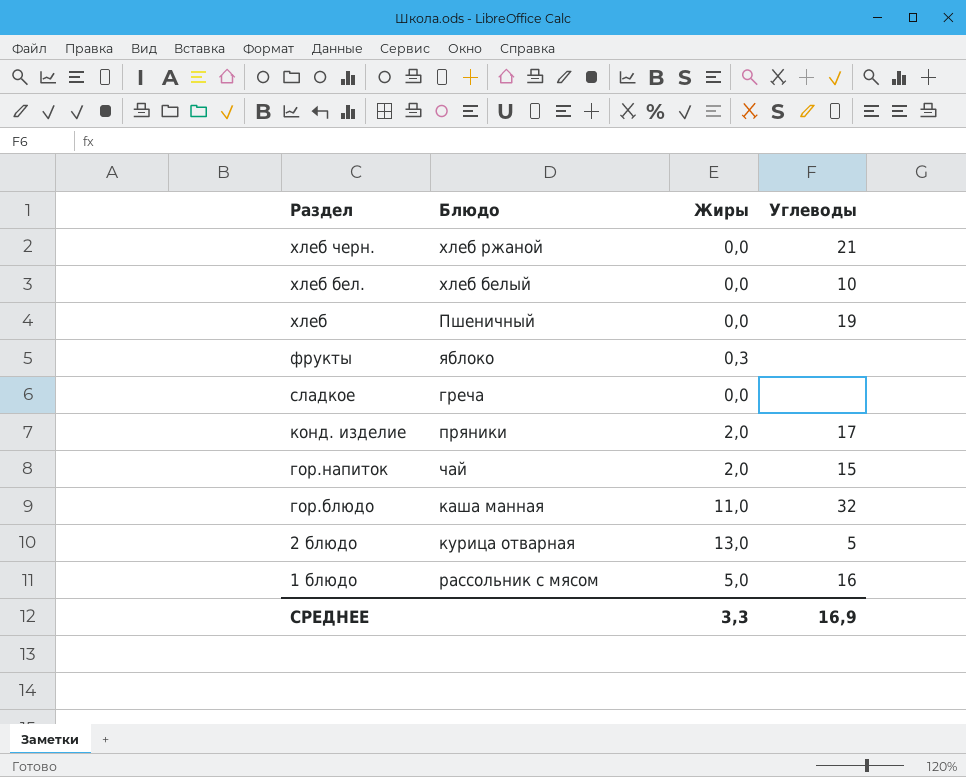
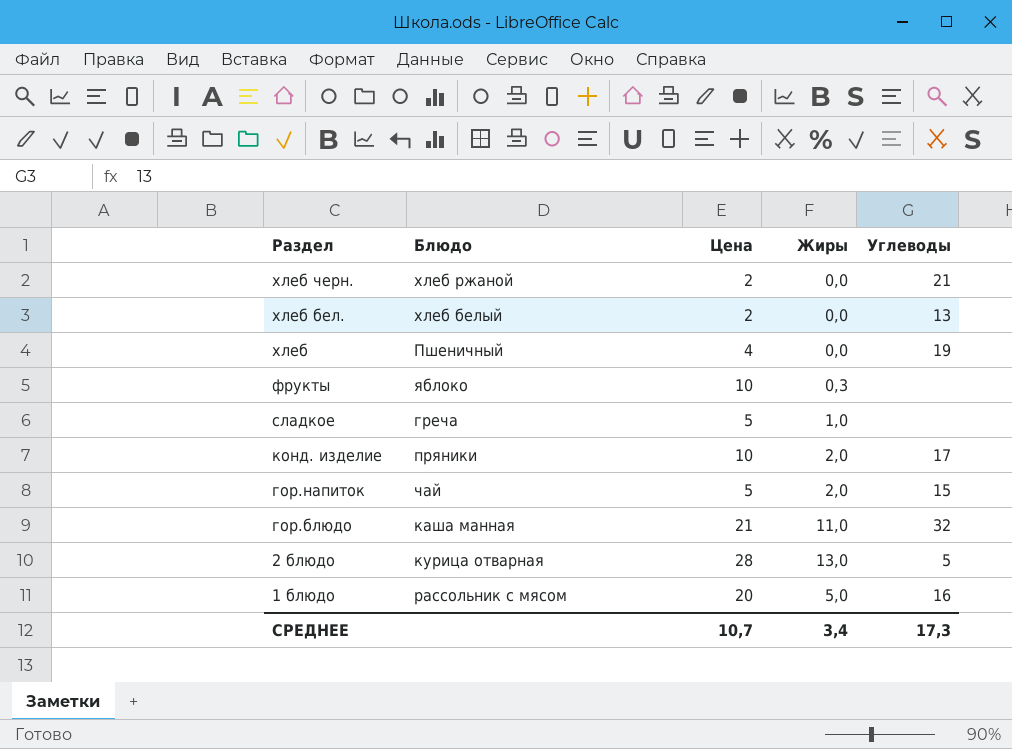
column Цена | position: none -> 3
хлеб бел. | Углеводы: 10 -> 13
сладкое | Жиры: 0,0 -> 1,0
СРЕДНЕЕ | Жиры: 3,3 -> 3,4
СРЕДНЕЕ | Углеводы: 16,9 -> 17,3

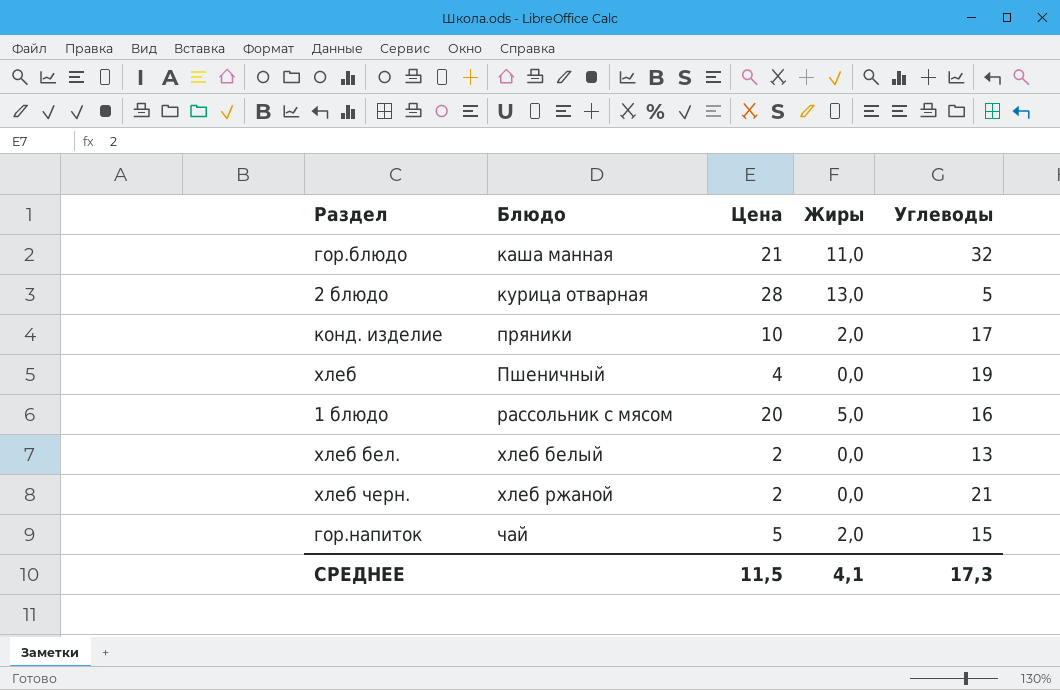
row order: Раздел descending -> Блюдо ascending
row фрукты: яблоко | 10 | 0,3 | none -> none
row сладкое: греча | 5 | 1,0 | none -> none
СРЕДНЕЕ | Цена: 10,7 -> 11,5
СРЕДНЕЕ | Жиры: 3,4 -> 4,1

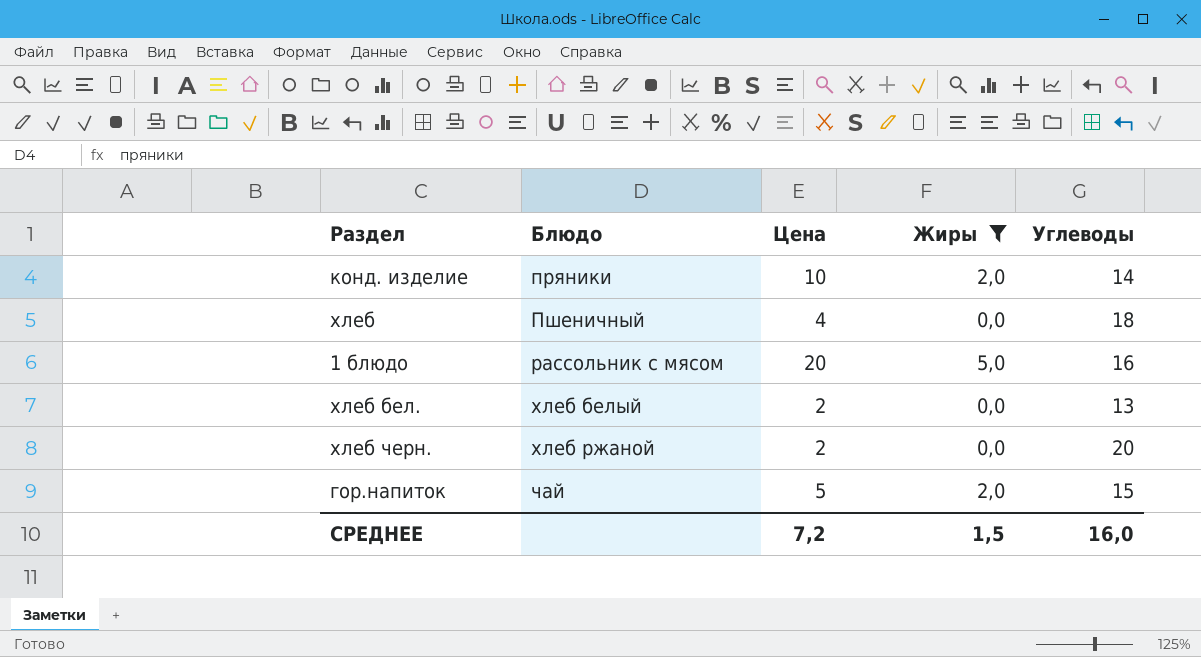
filter: none -> Жиры <= 5,0
конд. изделие | Углеводы: 17 -> 14
хлеб | Углеводы: 19 -> 18
хлеб черн. | Углеводы: 21 -> 20
СРЕДНЕЕ | Цена: 11,5 -> 7,2
СРЕДНЕЕ | Жиры: 4,1 -> 1,5
СРЕДНЕЕ | Углеводы: 17,3 -> 16,0

